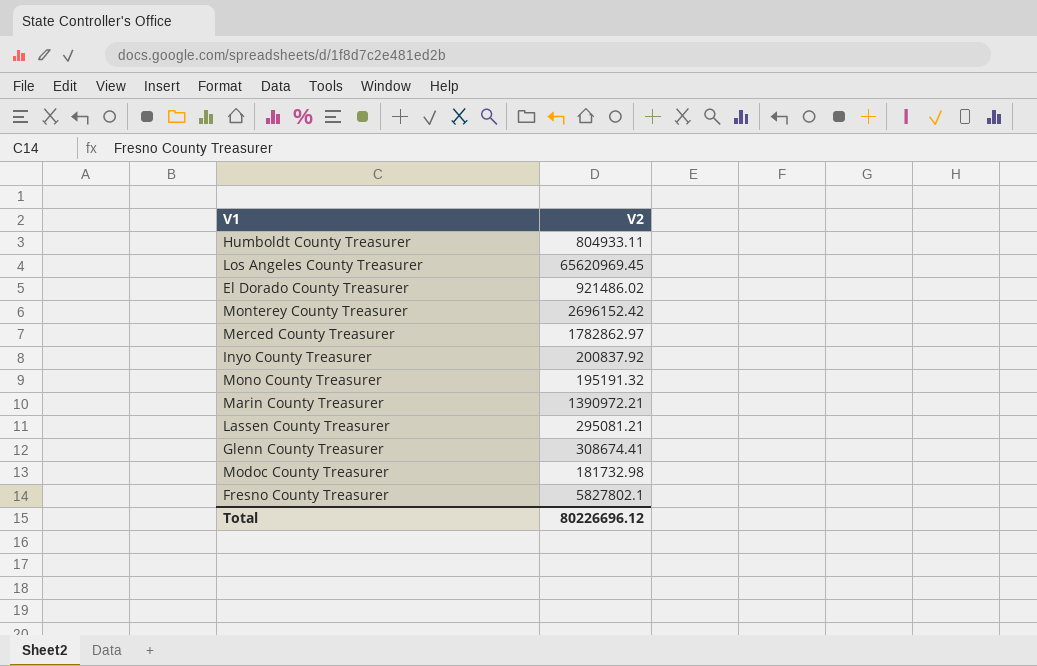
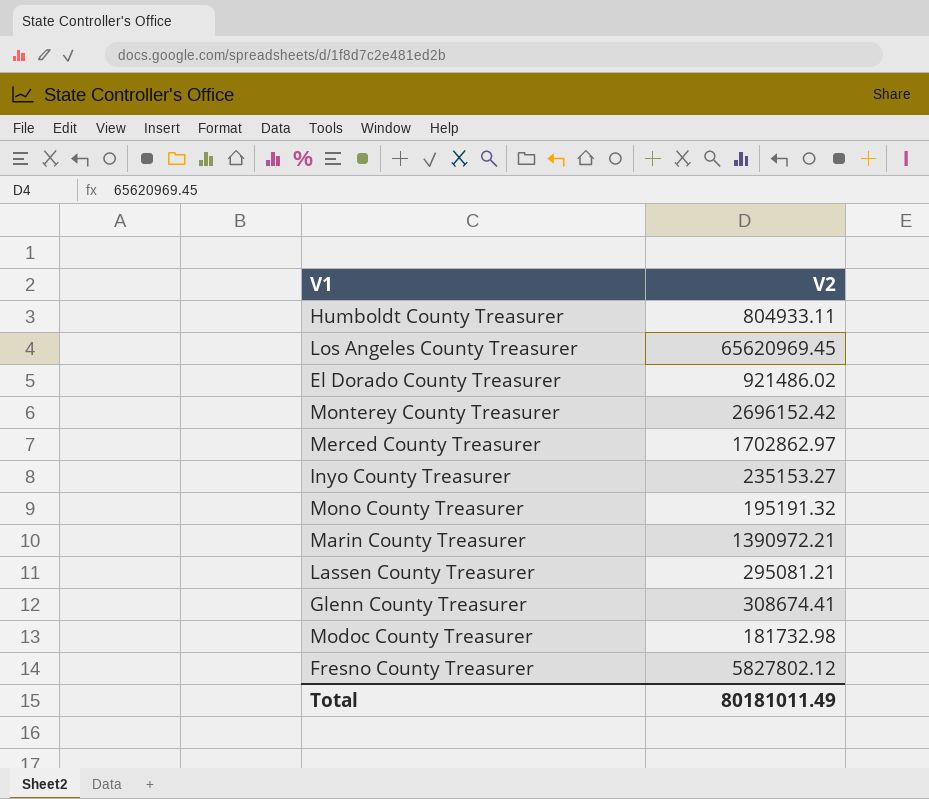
Merced County Treasurer | V2: 1782862.97 -> 1702862.97
Inyo County Treasurer | V2: 200837.92 -> 235153.27
Fresno County Treasurer | V2: 5827802.1 -> 5827802.12
Total | V2: 80226696.12 -> 80181011.49

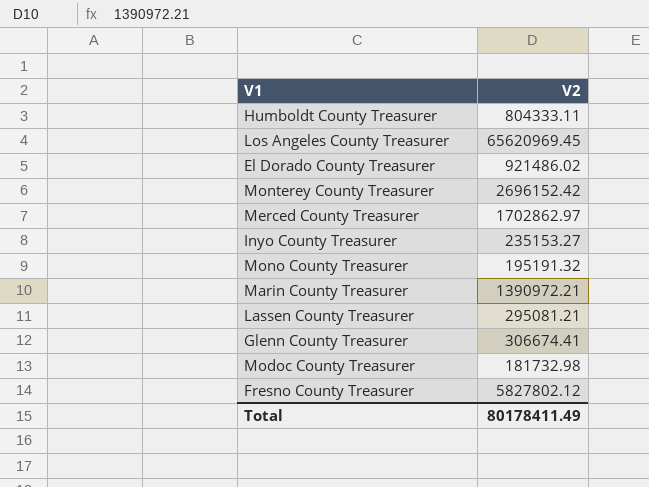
Humboldt County Treasurer | V2: 804933.11 -> 804333.11
Glenn County Treasurer | V2: 308674.41 -> 306674.41
Total | V2: 80181011.49 -> 80178411.49

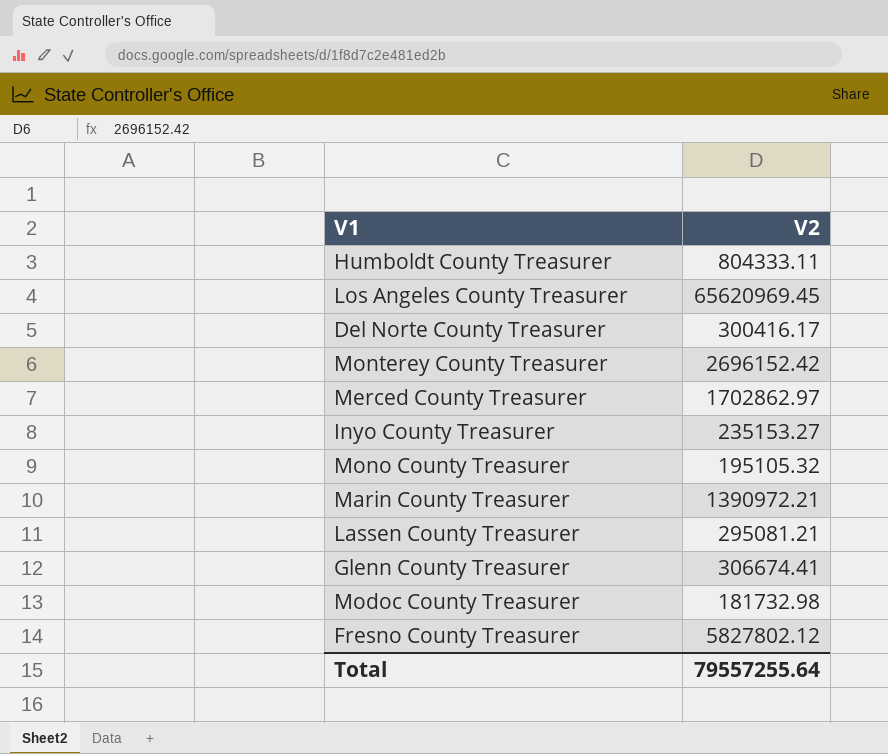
row El Dorado County Treasurer: 921486.02 -> none
row Del Norte County Treasurer: none -> 300416.17
Mono County Treasurer | V2: 195191.32 -> 195105.32
Total | V2: 80178411.49 -> 79557255.64

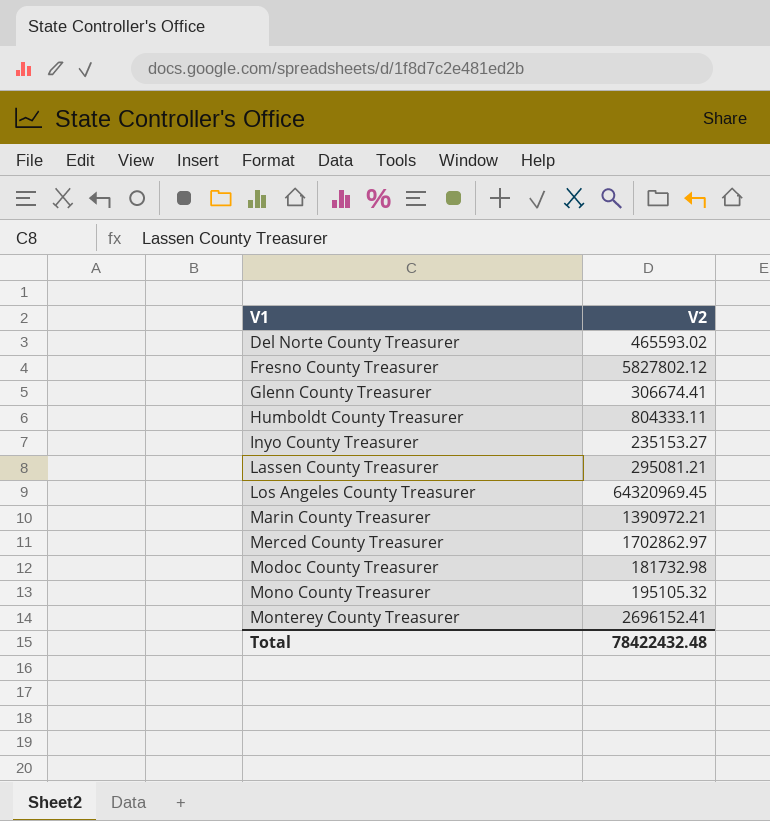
row order: none -> V1 ascending
Del Norte County Treasurer | V2: 300416.17 -> 465593.02
Los Angeles County Treasurer | V2: 65620969.45 -> 64320969.45
Monterey County Treasurer | V2: 2696152.42 -> 2696152.41
Total | V2: 79557255.64 -> 78422432.48

